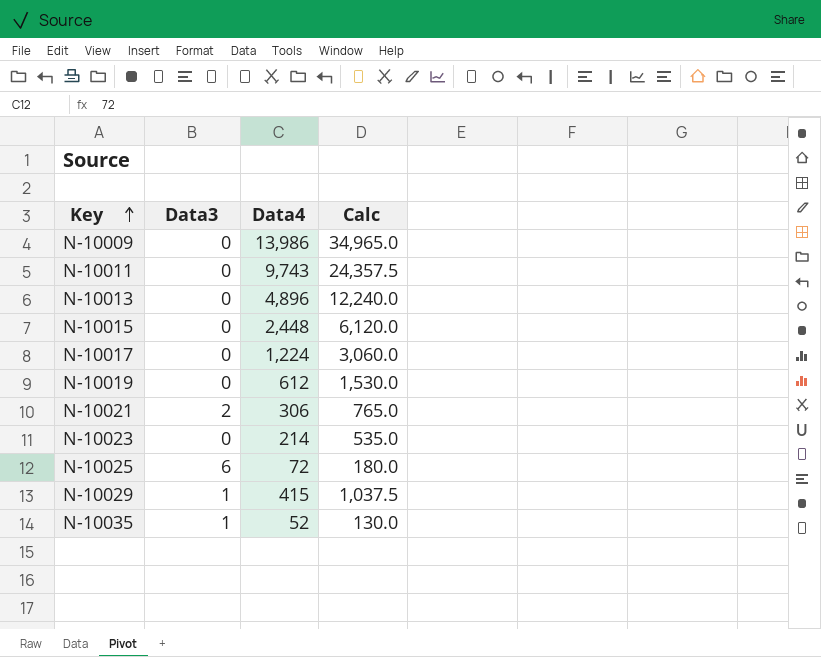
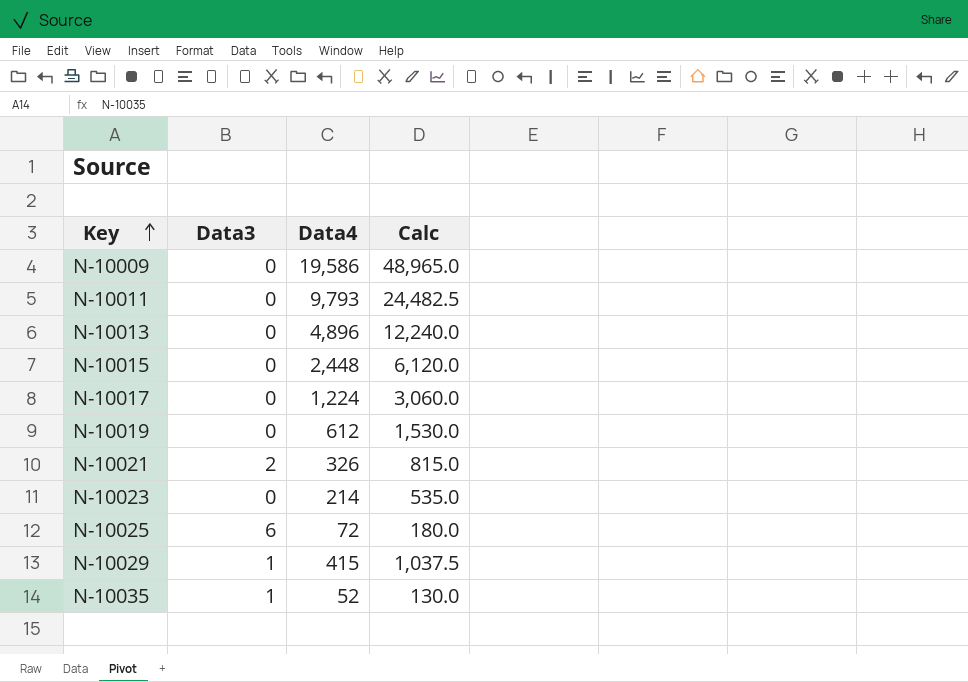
N-10009 | Data4: 13,986 -> 19,586
N-10009 | Calc: 34,965.0 -> 48,965.0
N-10011 | Data4: 9,743 -> 9,793
N-10011 | Calc: 24,357.5 -> 24,482.5
N-10021 | Data4: 306 -> 326
N-10021 | Calc: 765.0 -> 815.0

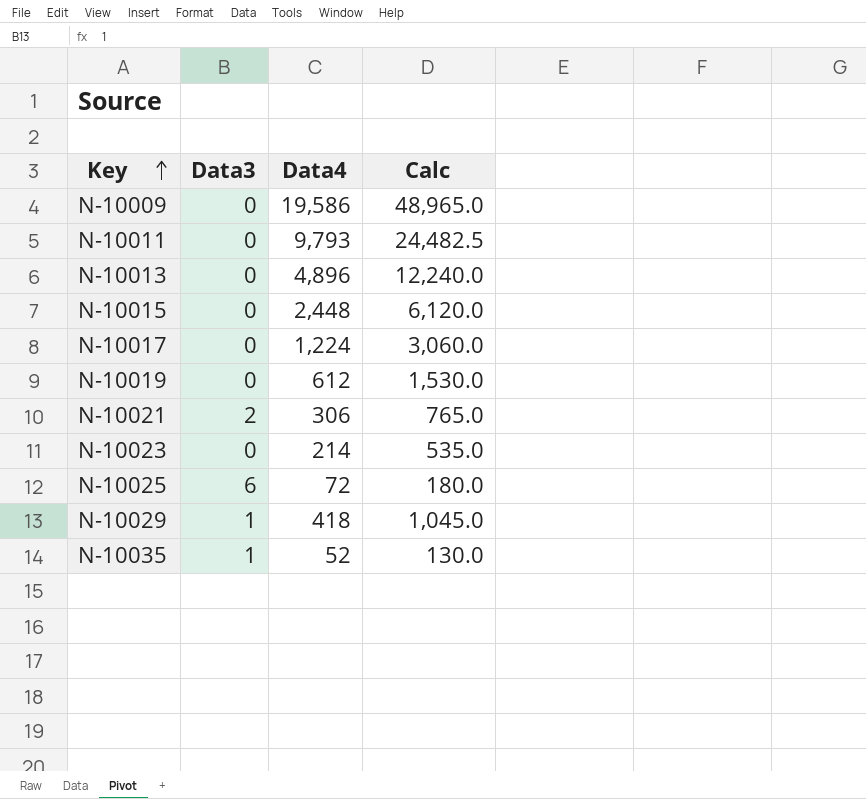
N-10021 | Data4: 326 -> 306
N-10021 | Calc: 815.0 -> 765.0
N-10029 | Data4: 415 -> 418
N-10029 | Calc: 1,037.5 -> 1,045.0

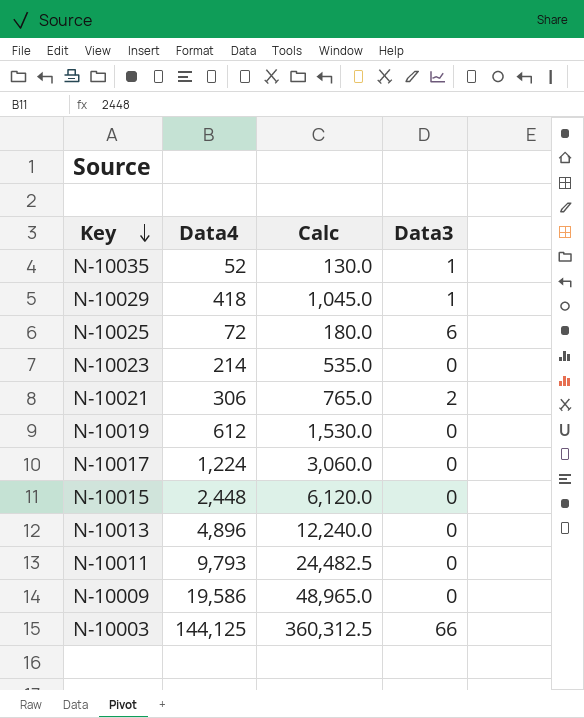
row order: Key ascending -> Key descending
column Data3 | position: 2 -> 4
row N-10003: none -> 144,125 | 360,312.5 | 66

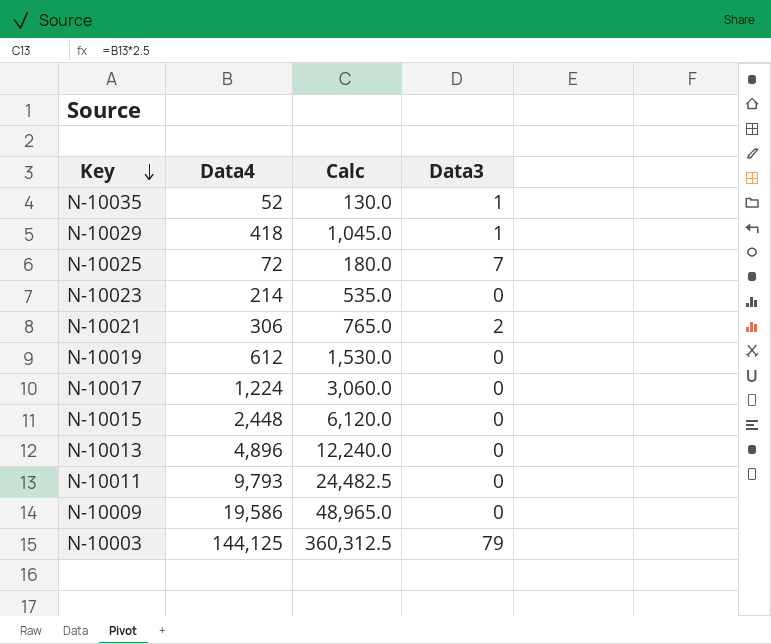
N-10025 | Data3: 6 -> 7
N-10003 | Data3: 66 -> 79

